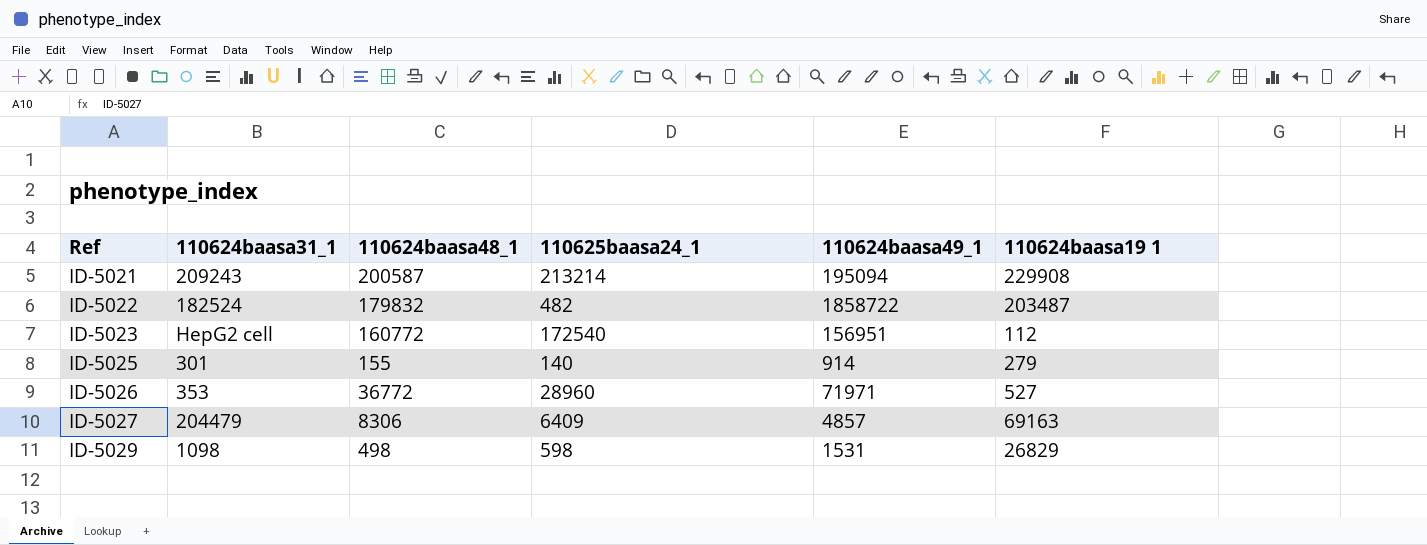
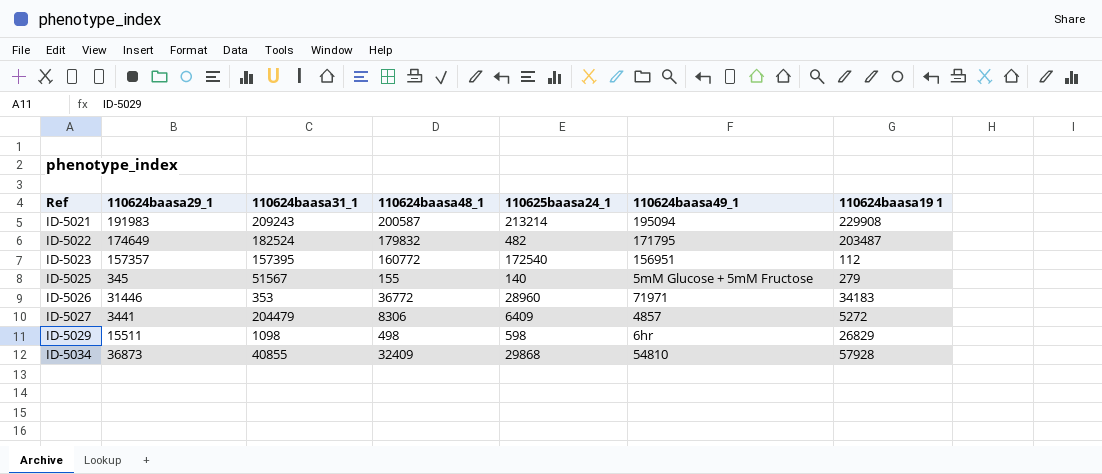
column 110624baasa29_1 | position: none -> 2
ID-5022 | 110624baasa49_1: 1858722 -> 171795
ID-5023 | 110624baasa31_1: HepG2 cell -> 157395
ID-5025 | 110624baasa31_1: 301 -> 51567
ID-5025 | 110624baasa49_1: 914 -> 5mM Glucose + 5mM Fructose
ID-5026 | 110624baasa19 1: 527 -> 34183
ID-5027 | 110624baasa19 1: 69163 -> 5272
ID-5029 | 110624baasa49_1: 1531 -> 6hr
row ID-5034: none -> 36873 | 40855 | 32409 | 29868 | 54810 | 57928

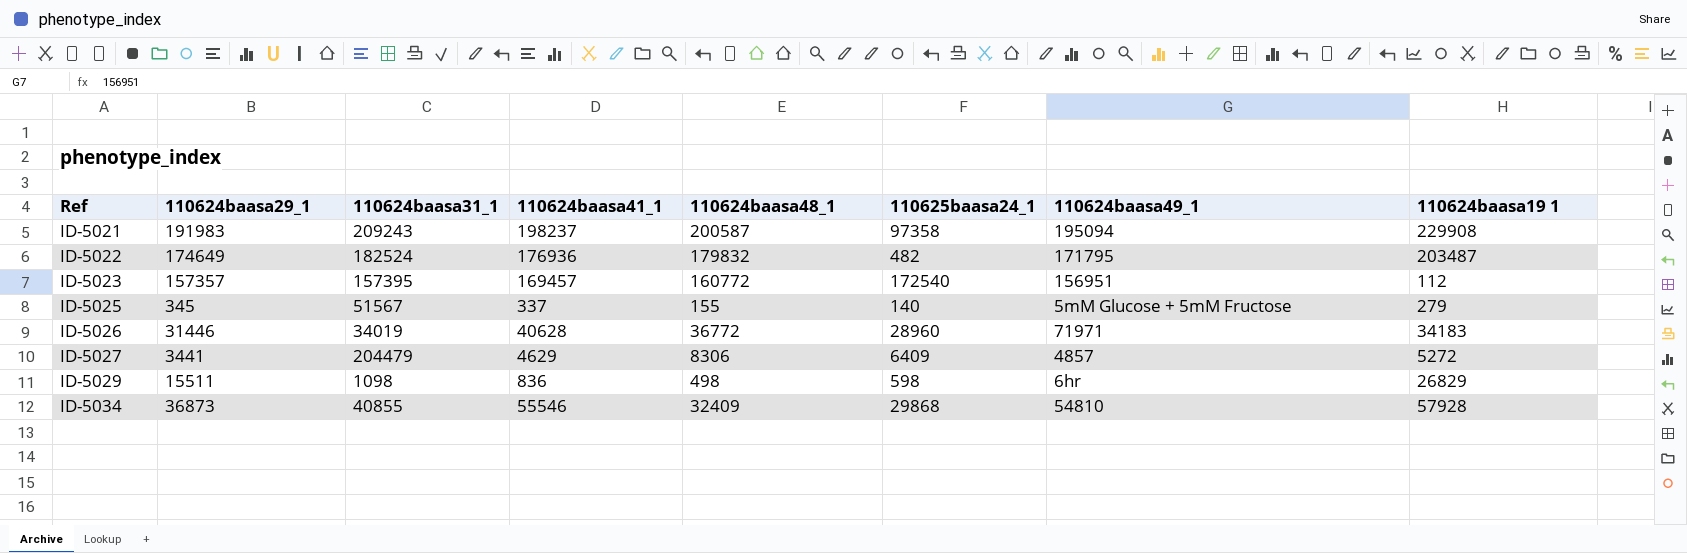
column 110624baasa41_1 | position: none -> 4
ID-5021 | 110625baasa24_1: 213214 -> 97358
ID-5026 | 110624baasa31_1: 353 -> 34019

